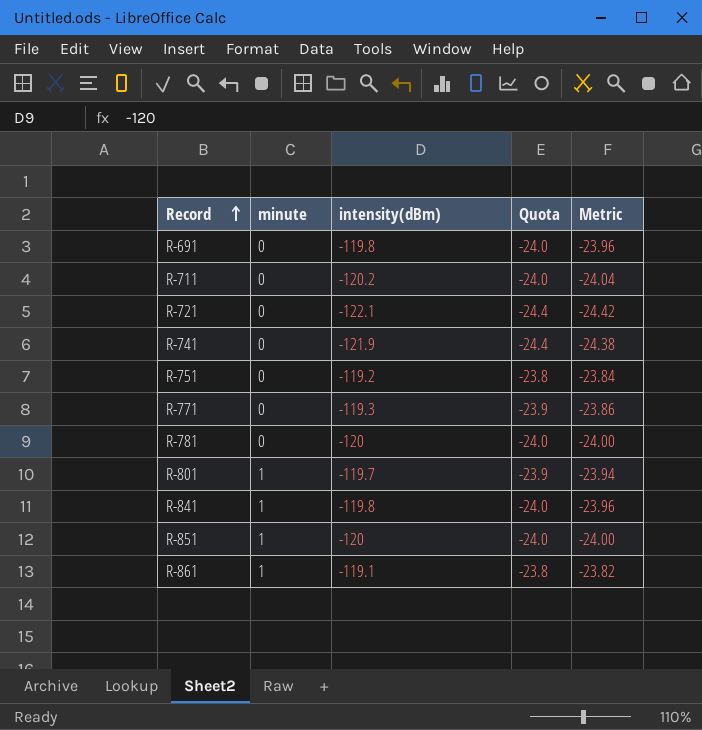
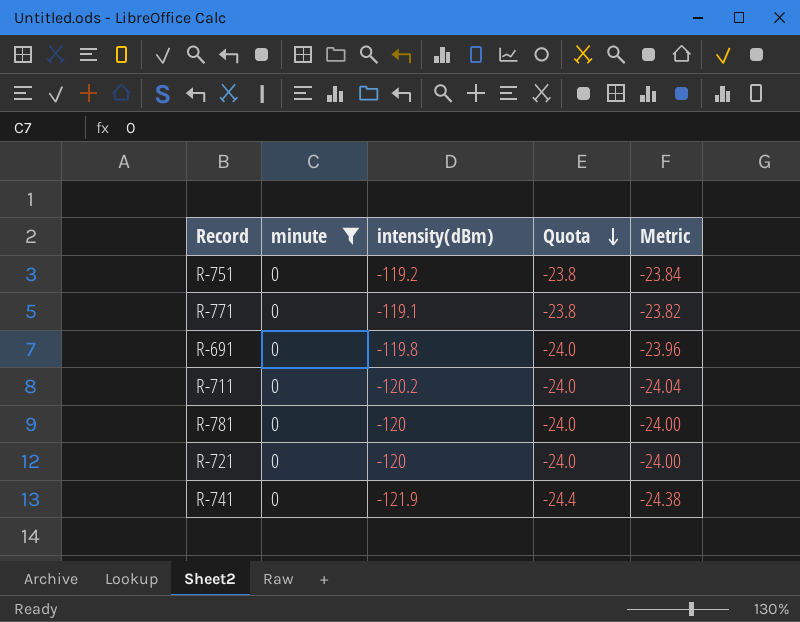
filter: none -> minute = 0
row order: Record ascending -> Quota descending
R-771 | intensity(dBm): -119.3 -> -119.1
R-771 | Quota: -23.9 -> -23.8
R-771 | Metric: -23.86 -> -23.82
R-721 | intensity(dBm): -122.1 -> -120
R-721 | Quota: -24.4 -> -24.0
R-721 | Metric: -24.42 -> -24.00

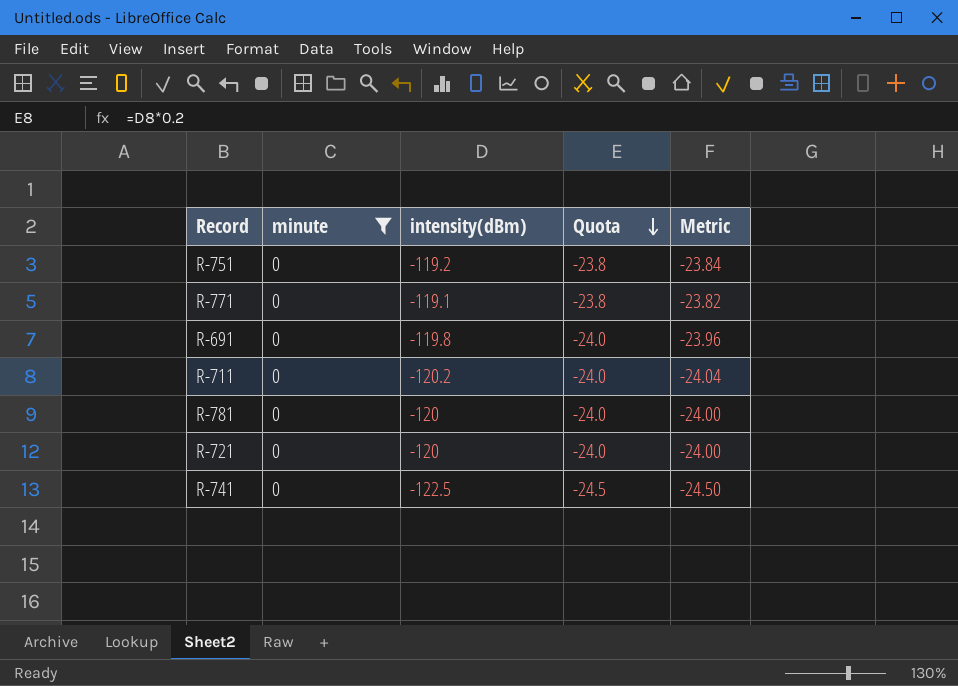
R-741 | intensity(dBm): -121.9 -> -122.5
R-741 | Quota: -24.4 -> -24.5
R-741 | Metric: -24.38 -> -24.50

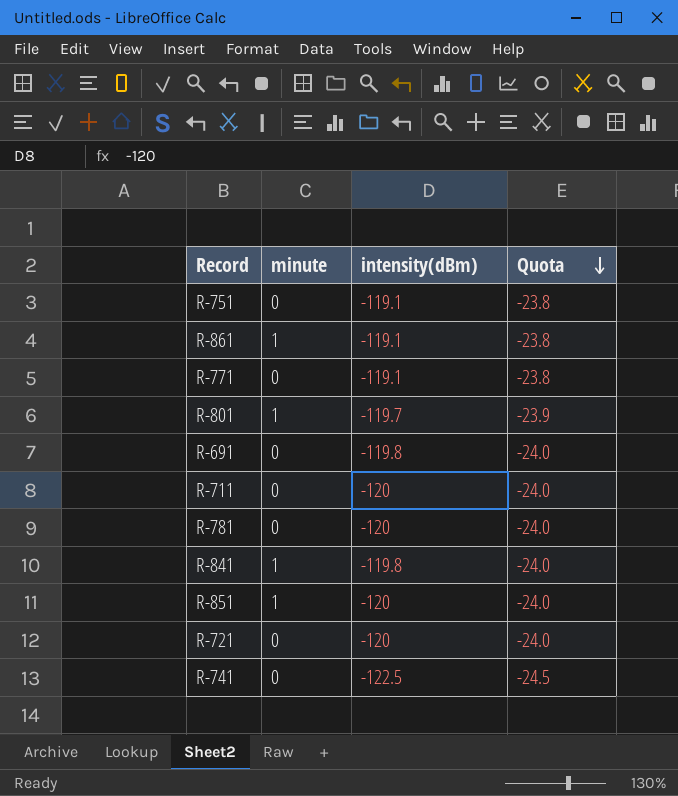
filter: minute = 0 -> none
column Metric | formula: [intensity(dBm)] * 0.2 -> none
R-751 | intensity(dBm): -119.2 -> -119.1
R-711 | intensity(dBm): -120.2 -> -120

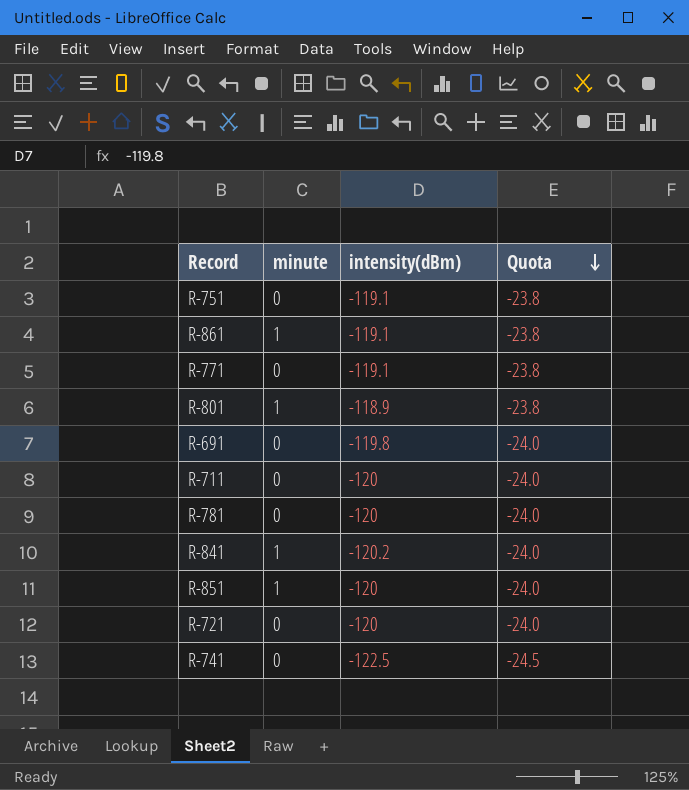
R-801 | intensity(dBm): -119.7 -> -118.9
R-801 | Quota: -23.9 -> -23.8
R-841 | intensity(dBm): -119.8 -> -120.2

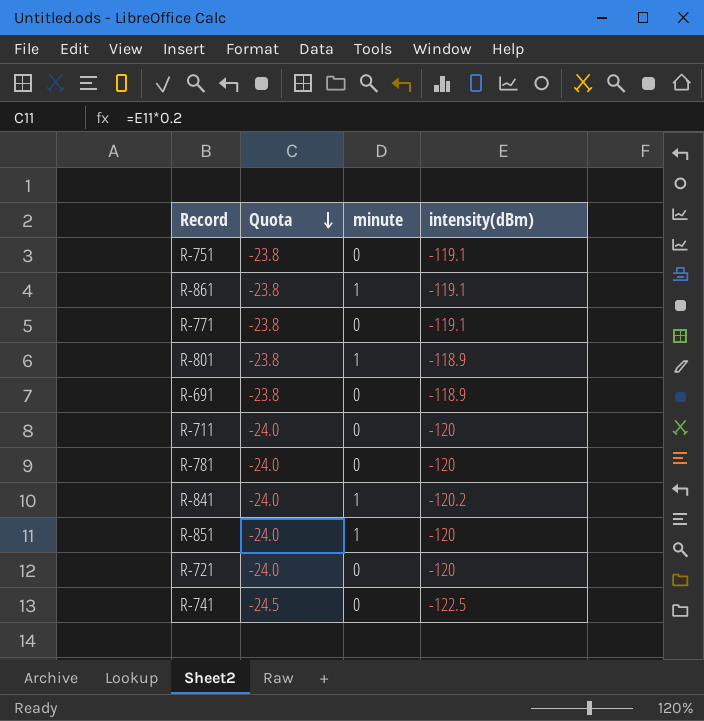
column Quota | position: 4 -> 2
R-691 | Quota: -24.0 -> -23.8
R-691 | intensity(dBm): -119.8 -> -118.9

